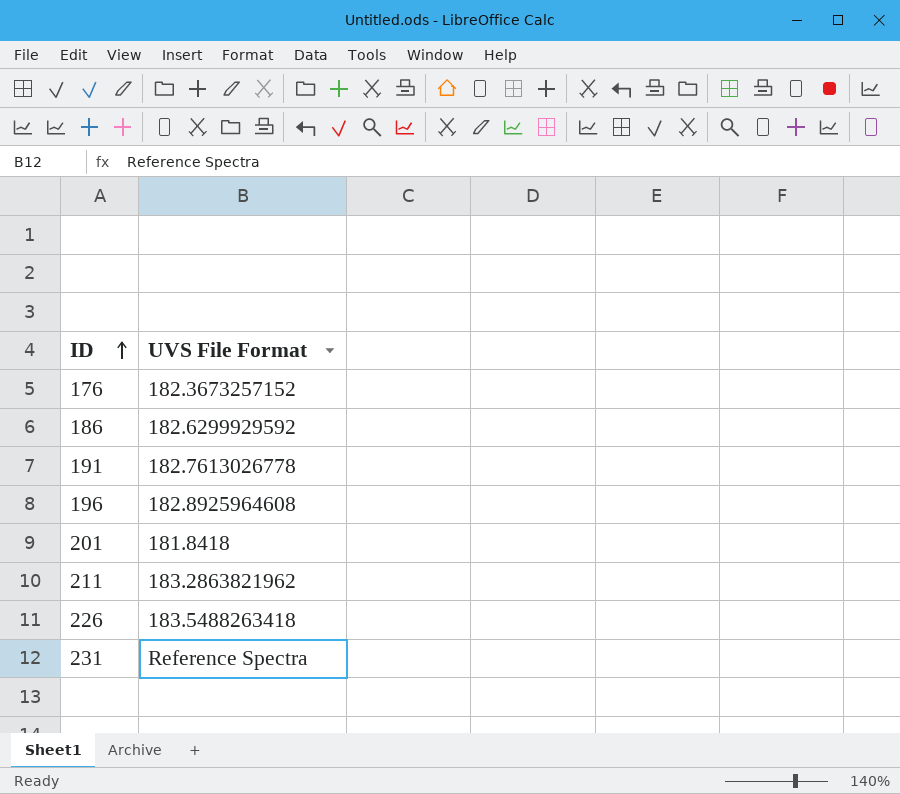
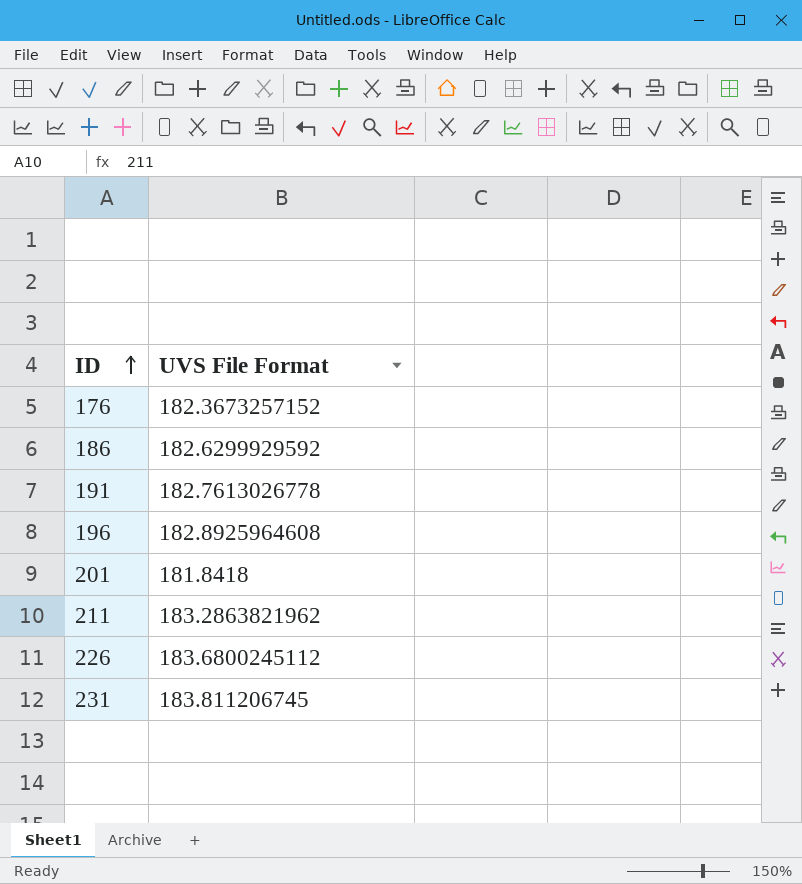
226 | UVS File Format: 183.5488263418 -> 183.6800245112
231 | UVS File Format: Reference Spectra -> 183.811206745

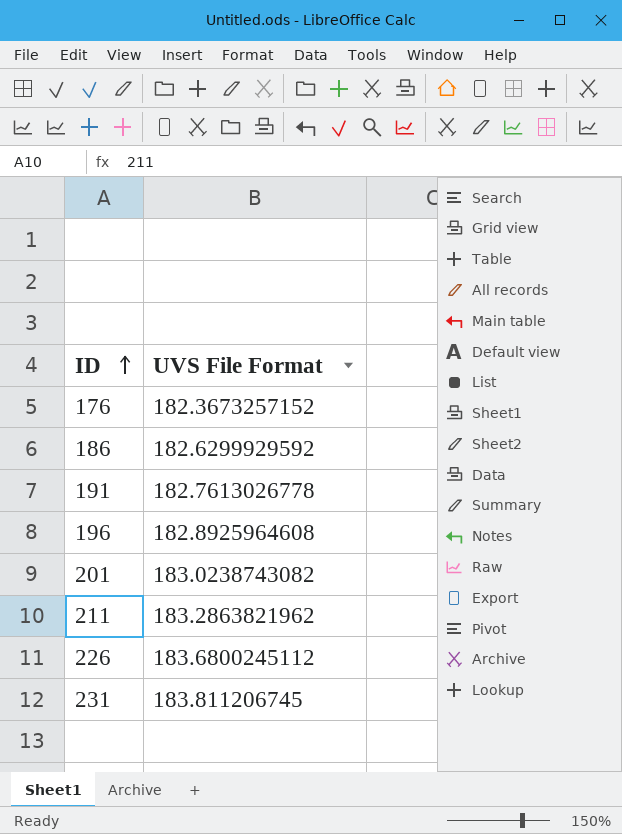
201 | UVS File Format: 181.8418 -> 183.0238743082

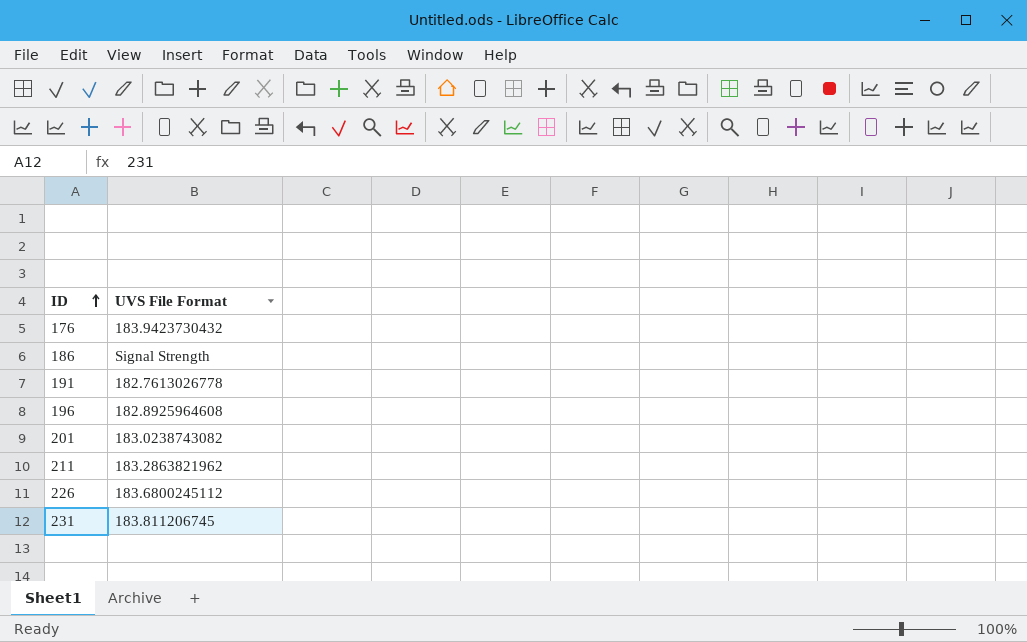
176 | UVS File Format: 182.3673257152 -> 183.9423730432
186 | UVS File Format: 182.6299929592 -> Signal Strength

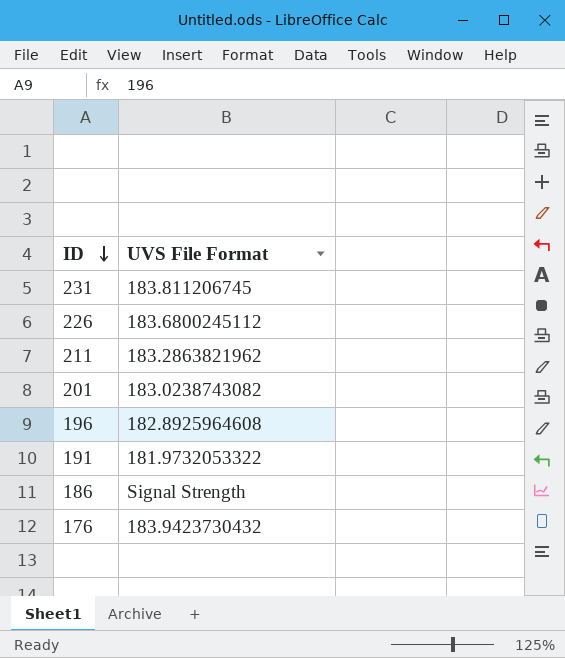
row order: ID ascending -> ID descending
191 | UVS File Format: 182.7613026778 -> 181.9732053322

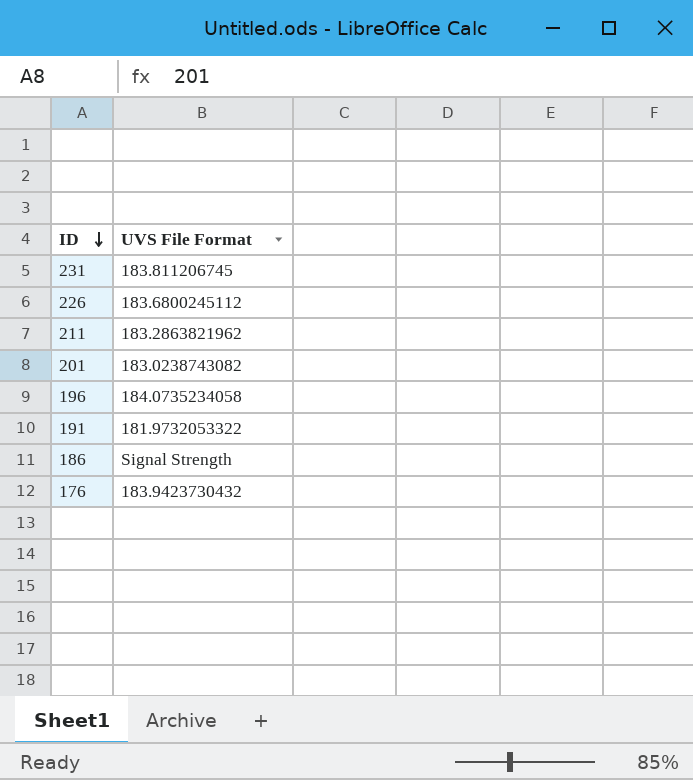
196 | UVS File Format: 182.8925964608 -> 184.0735234058

